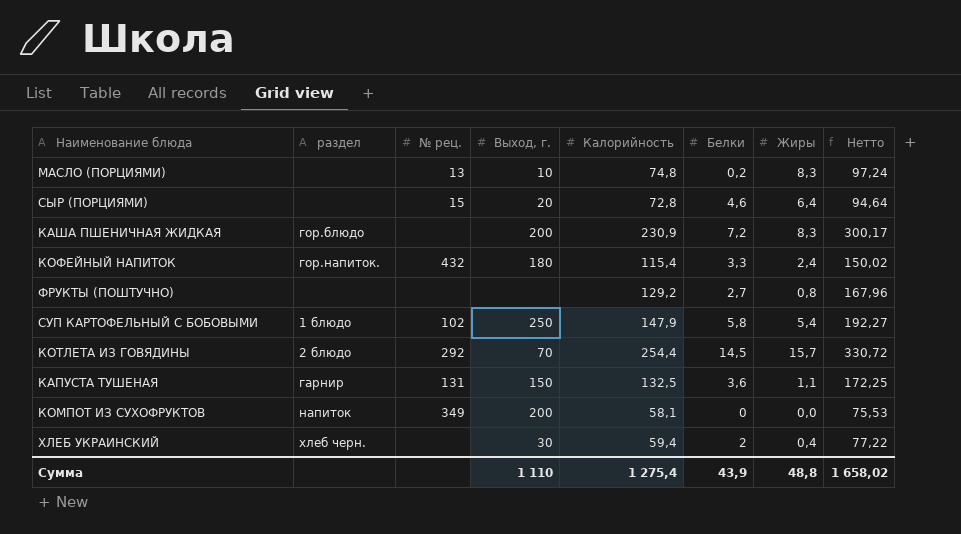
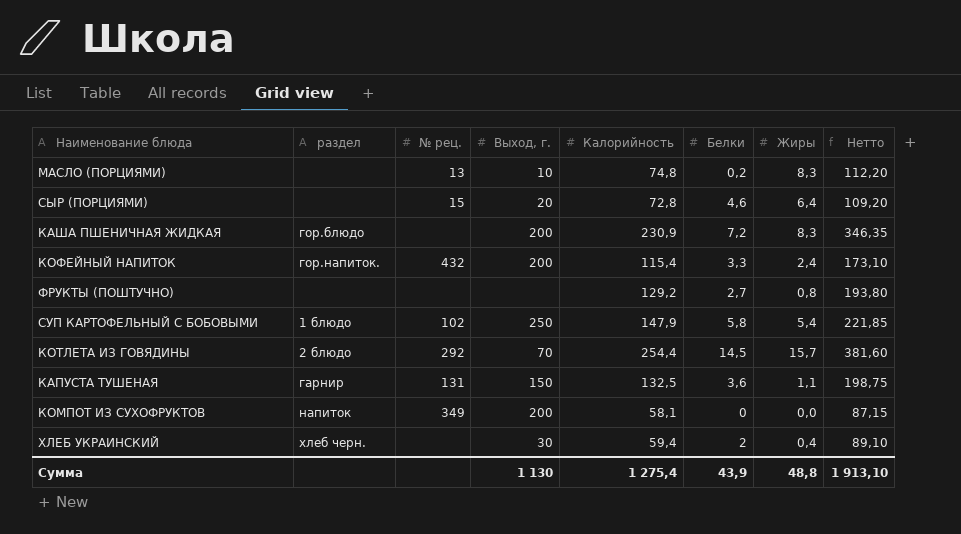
column Нетто | formula: [Калорийность] * 1,3 -> [Калорийность] * 1,5
КОФЕЙНЫЙ НАПИТОК | Выход, г.: 180 -> 200
Сумма | Выход, г.: 1 110 -> 1 130
Сумма | Нетто: 1 658,02 -> 1 913,10

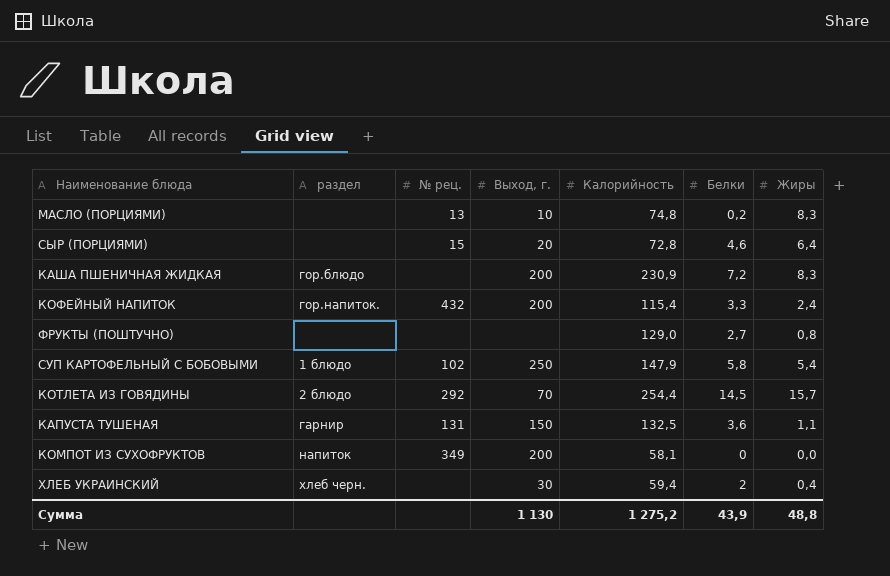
column Нетто | formula: [Калорийность] * 1,5 -> none
ФРУКТЫ (ПОШТУЧНО) | Калорийность: 129,2 -> 129,0
Сумма | Калорийность: 1 275,4 -> 1 275,2

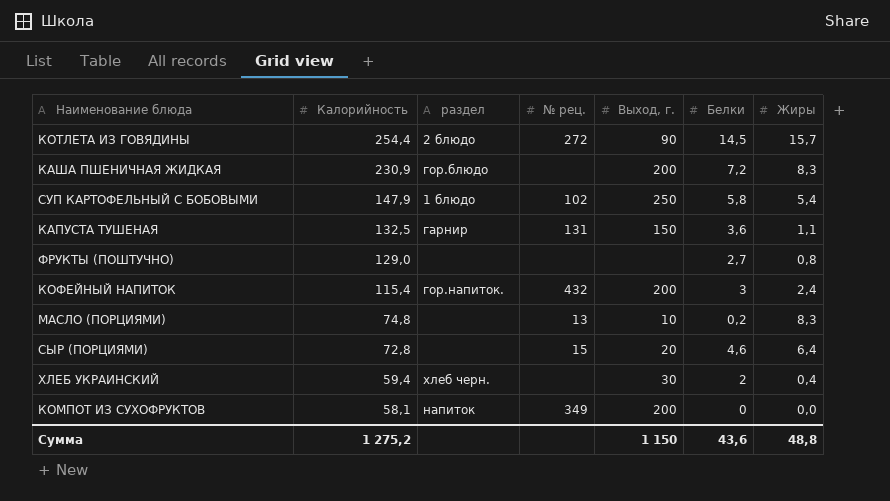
row order: none -> Калорийность descending
column Калорийность | position: 5 -> 2
КОТЛЕТА ИЗ ГОВЯДИНЫ | № рец.: 292 -> 272
КОТЛЕТА ИЗ ГОВЯДИНЫ | Выход, г.: 70 -> 90
КОФЕЙНЫЙ НАПИТОК | Белки: 3,3 -> 3
Сумма | Выход, г.: 1 130 -> 1 150
Сумма | Белки: 43,9 -> 43,6

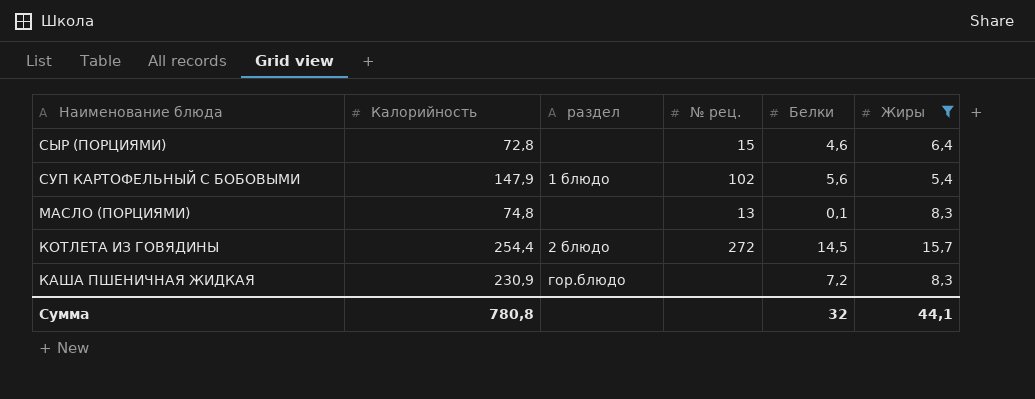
filter: none -> Жиры >= 5,4
row order: Калорийность descending -> Наименование блюда descending
column Выход, г. | position: 5 -> none
СУП КАРТОФЕЛЬНЫЙ С БОБОВЫМИ | Белки: 5,8 -> 5,6
МАСЛО (ПОРЦИЯМИ) | Белки: 0,2 -> 0,1
Сумма | Калорийность: 1 275,2 -> 780,8
Сумма | Белки: 43,6 -> 32
Сумма | Жиры: 48,8 -> 44,1

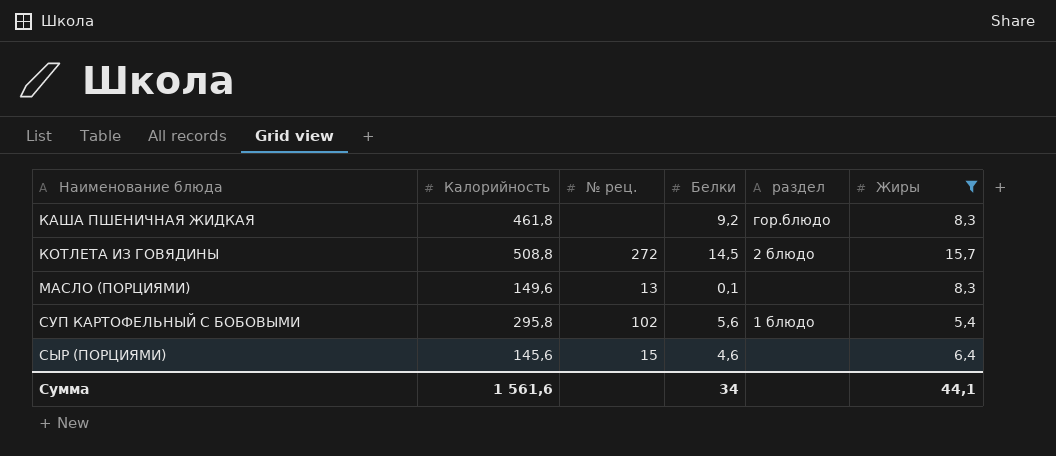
row order: Наименование блюда descending -> Наименование блюда ascending
column раздел | position: 3 -> 5
КАША ПШЕНИЧНАЯ ЖИДКАЯ | Калорийность: 230,9 -> 461,8
КАША ПШЕНИЧНАЯ ЖИДКАЯ | Белки: 7,2 -> 9,2
КОТЛЕТА ИЗ ГОВЯДИНЫ | Калорийность: 254,4 -> 508,8
МАСЛО (ПОРЦИЯМИ) | Калорийность: 74,8 -> 149,6
СУП КАРТОФЕЛЬНЫЙ С БОБОВЫМИ | Калорийность: 147,9 -> 295,8
СЫР (ПОРЦИЯМИ) | Калорийность: 72,8 -> 145,6
Сумма | Калорийность: 780,8 -> 1 561,6
Сумма | Белки: 32 -> 34

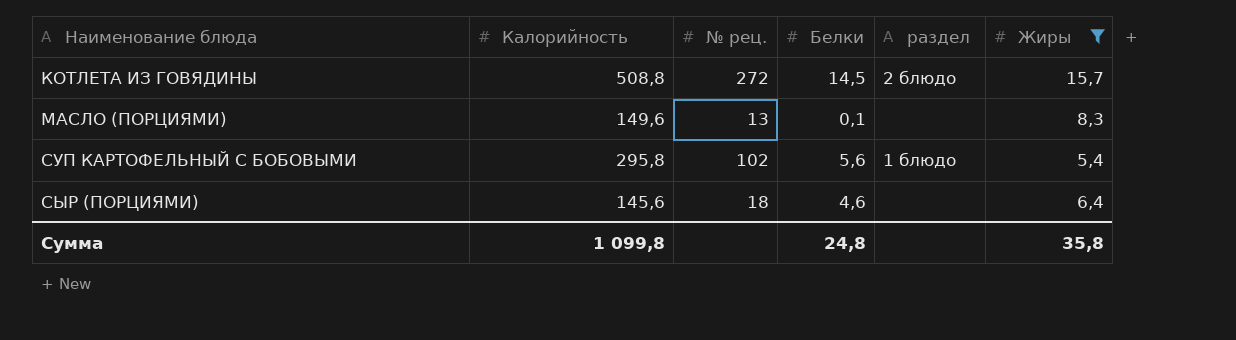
row КАША ПШЕНИЧНАЯ ЖИДКАЯ: 461,8 | none | 9,2 | гор.блюдо | 8,3 -> none
СЫР (ПОРЦИЯМИ) | № рец.: 15 -> 18
Сумма | Калорийность: 1 561,6 -> 1 099,8
Сумма | Белки: 34 -> 24,8
Сумма | Жиры: 44,1 -> 35,8

